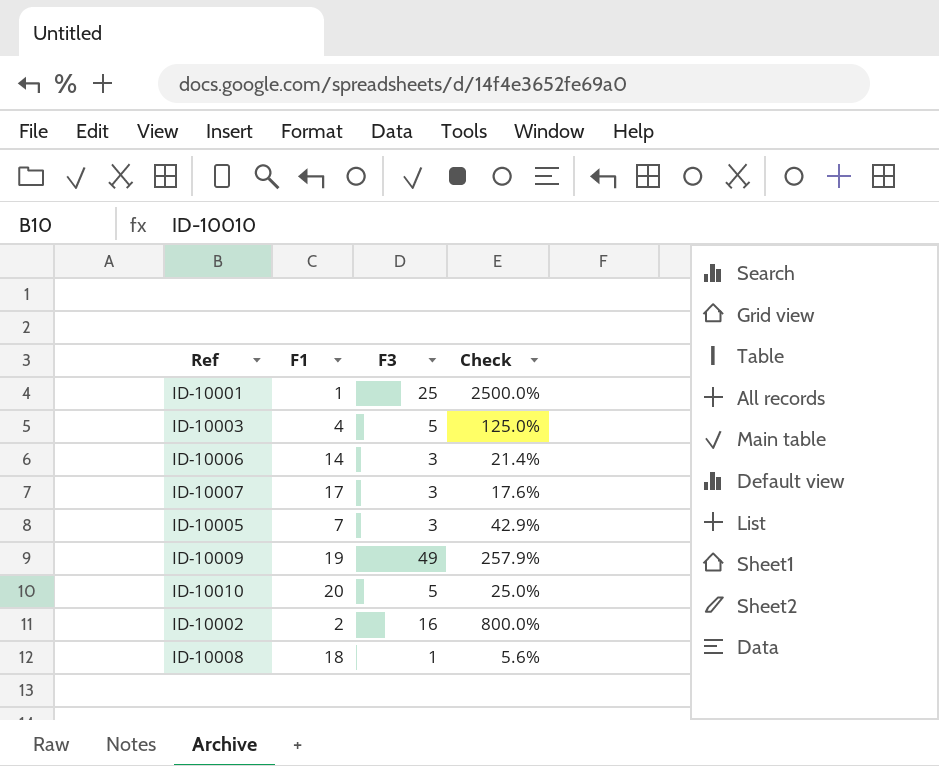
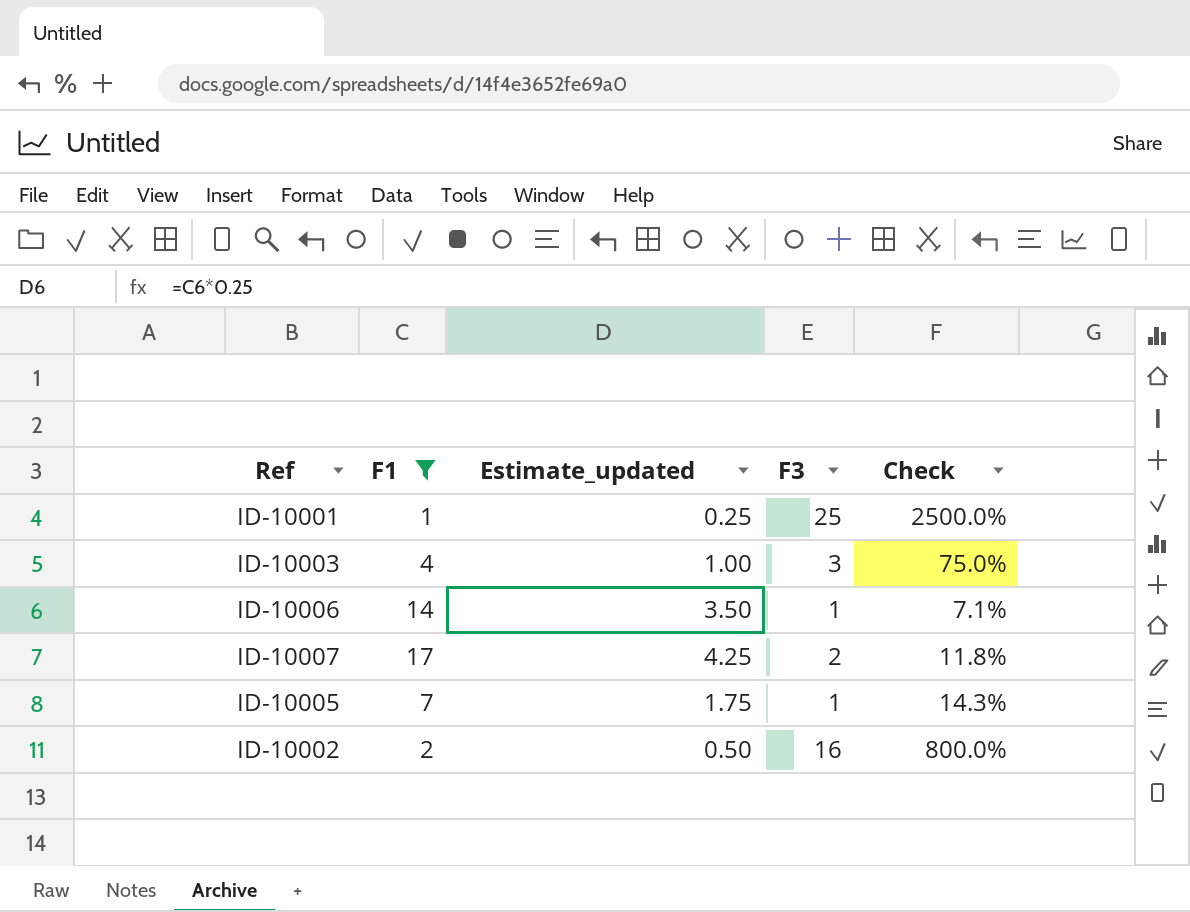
filter: none -> F1 <= 17
column Estimate_updated | formula: none -> [F1] * 0.25
ID-10003 | F3: 5 -> 3
ID-10003 | Check: 125.0% -> 75.0%
ID-10006 | F3: 3 -> 1
ID-10006 | Check: 21.4% -> 7.1%
ID-10007 | F3: 3 -> 2
ID-10007 | Check: 17.6% -> 11.8%
ID-10005 | F3: 3 -> 1
ID-10005 | Check: 42.9% -> 14.3%

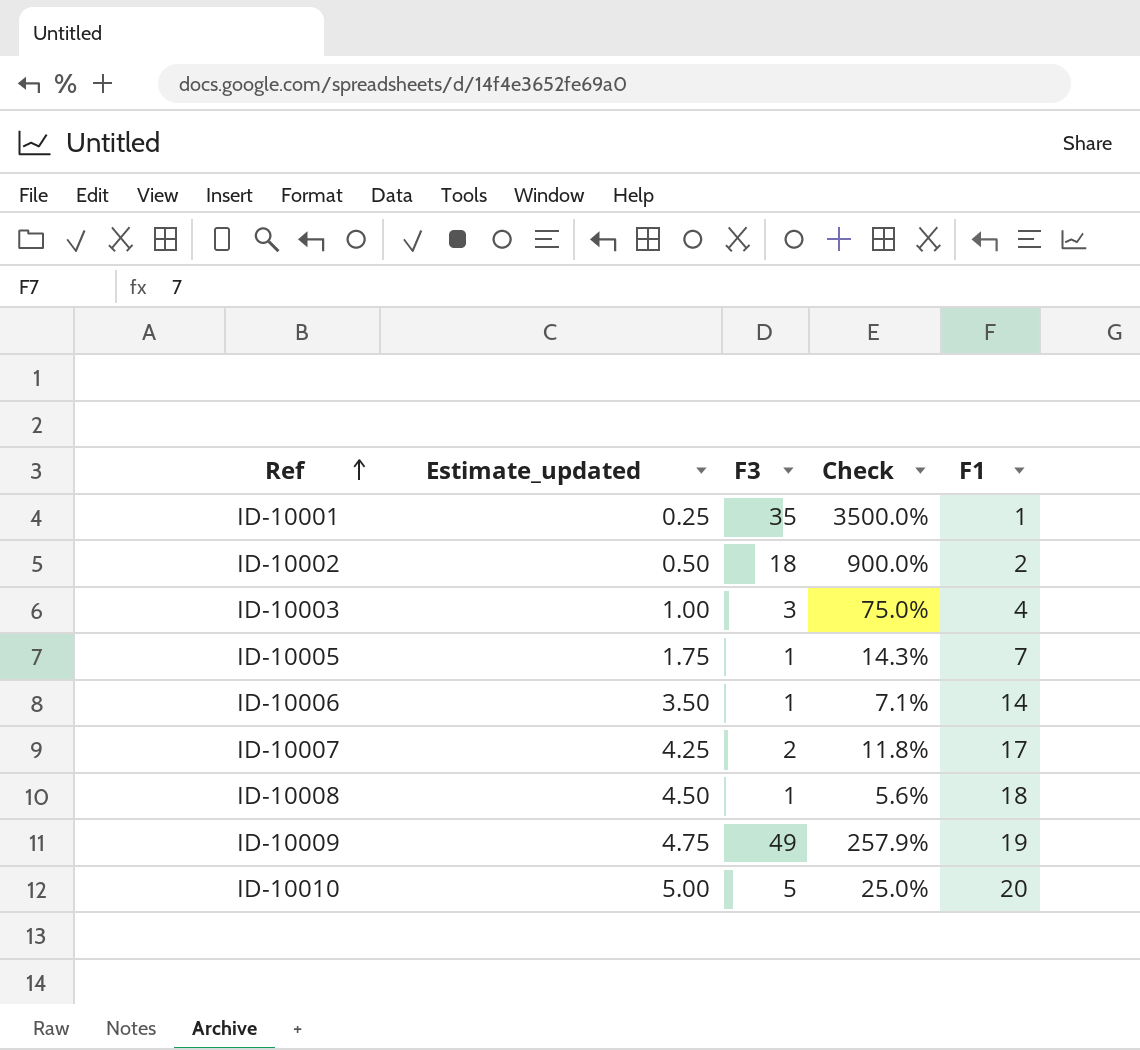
filter: F1 <= 17 -> none
row order: none -> Ref ascending
column F1 | position: 2 -> 5
ID-10001 | F3: 25 -> 35
ID-10001 | Check: 2500.0% -> 3500.0%
ID-10002 | F3: 16 -> 18
ID-10002 | Check: 800.0% -> 900.0%

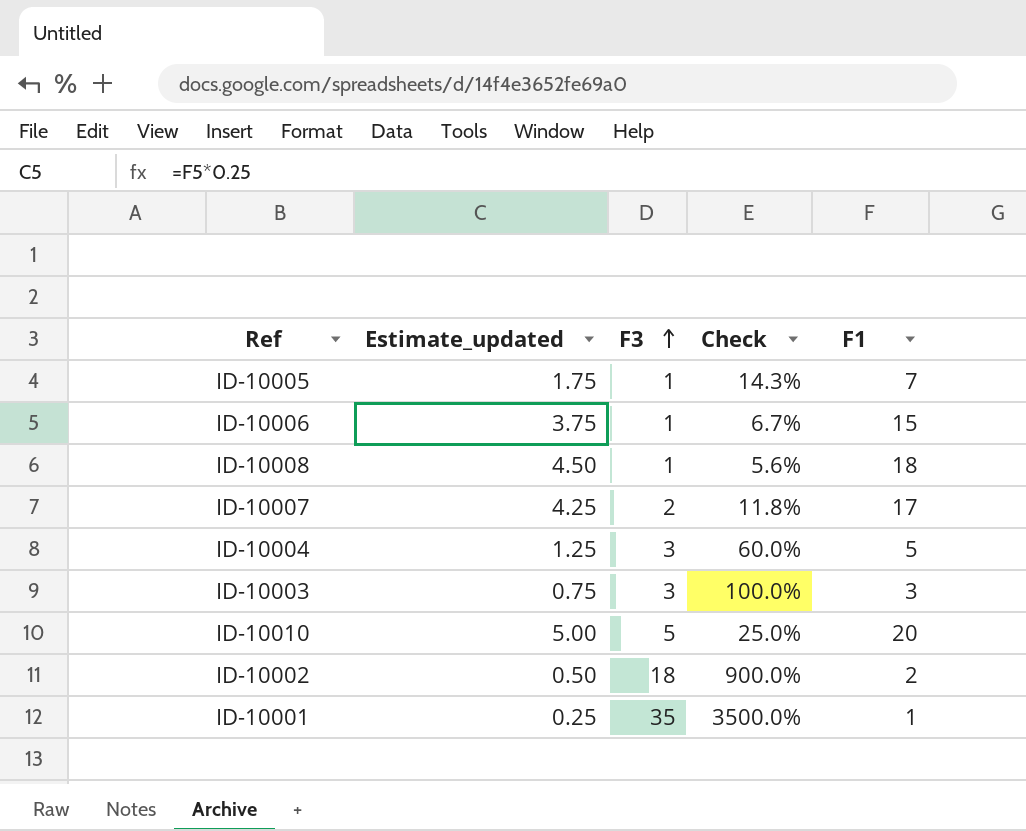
row order: Ref ascending -> F3 ascending
row ID-10009: 4.75 | 49 | 257.9% | 19 -> none
ID-10006 | Estimate_updated: 3.50 -> 3.75
ID-10006 | Check: 7.1% -> 6.7%
ID-10006 | F1: 14 -> 15
row ID-10004: none -> 1.25 | 3 | 60.0% | 5
ID-10003 | Estimate_updated: 1.00 -> 0.75
ID-10003 | Check: 75.0% -> 100.0%
ID-10003 | F1: 4 -> 3

